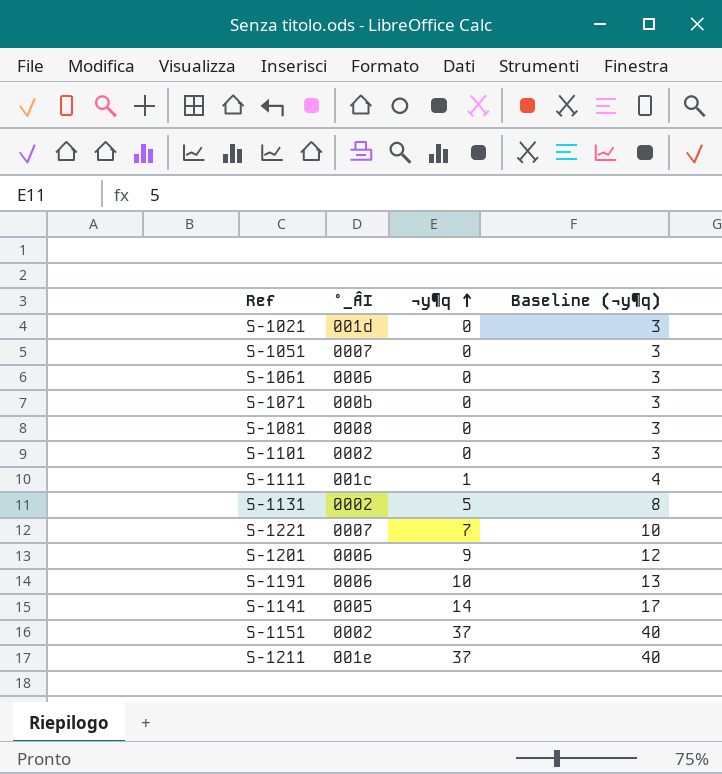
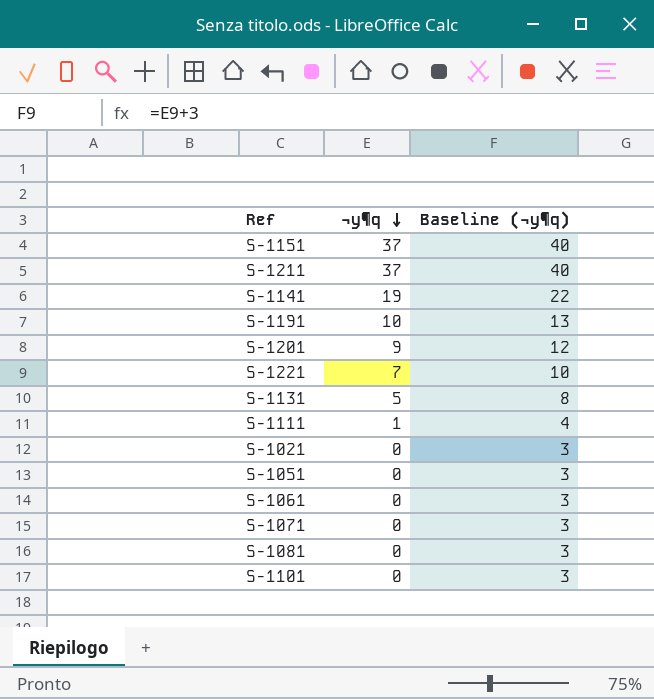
row order: ¬y¶q ascending -> ¬y¶q descending
column °_ÂI | position: 2 -> none
S-1141 | ¬y¶q: 14 -> 19
S-1141 | Baseline (¬y¶q): 17 -> 22

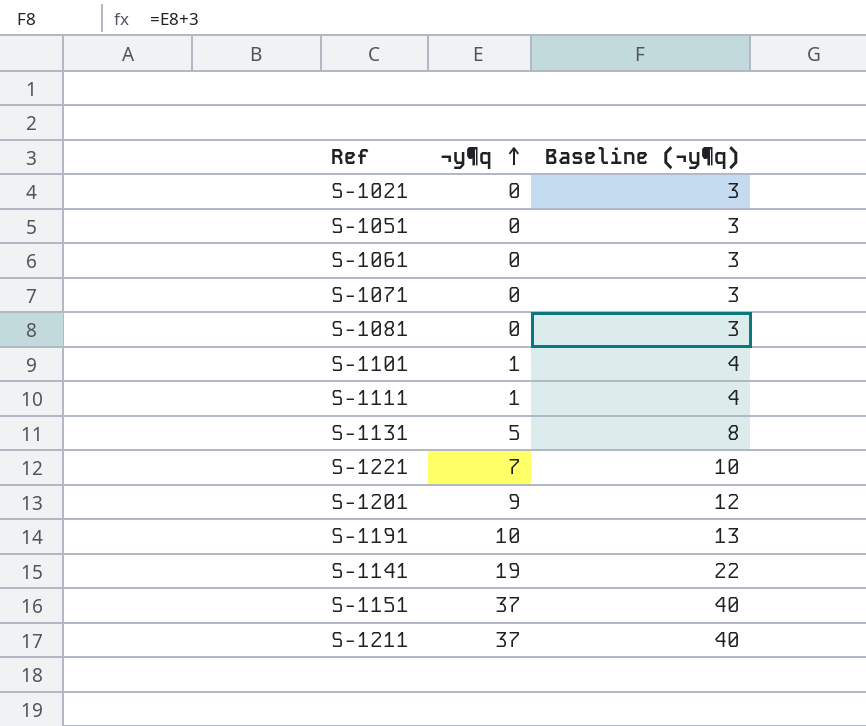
row order: ¬y¶q descending -> ¬y¶q ascending
S-1101 | ¬y¶q: 0 -> 1
S-1101 | Baseline (¬y¶q): 3 -> 4

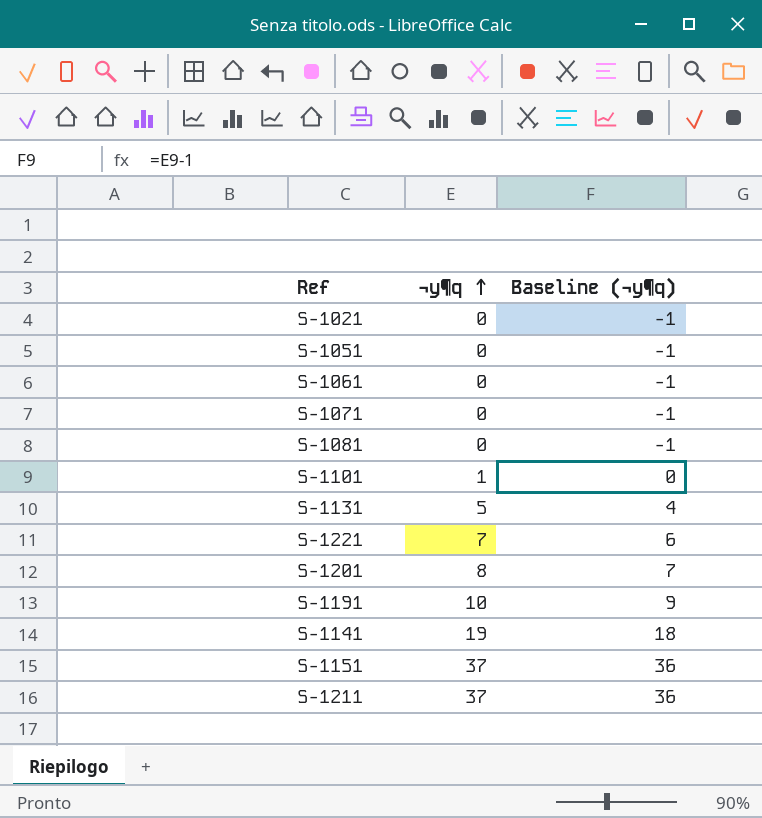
column Baseline (¬y¶q) | formula: [¬y¶q] + 3 -> [¬y¶q] - 1
row S-1111: 1 | 4 -> none
S-1201 | ¬y¶q: 9 -> 8

